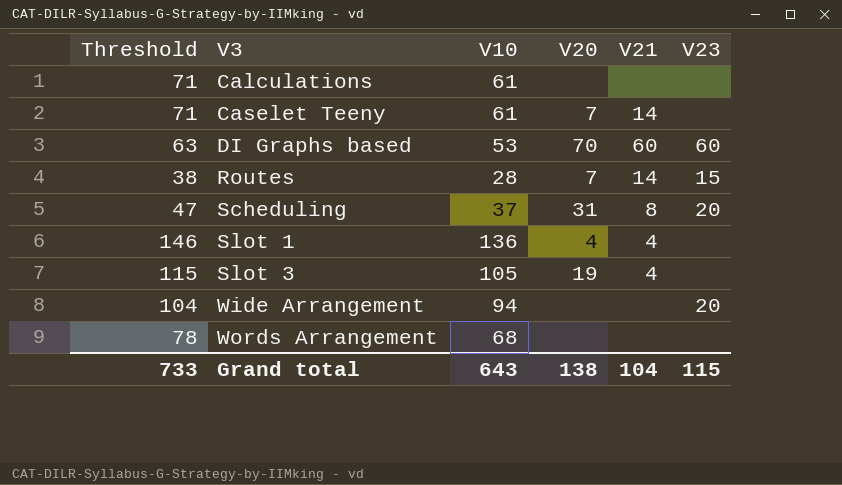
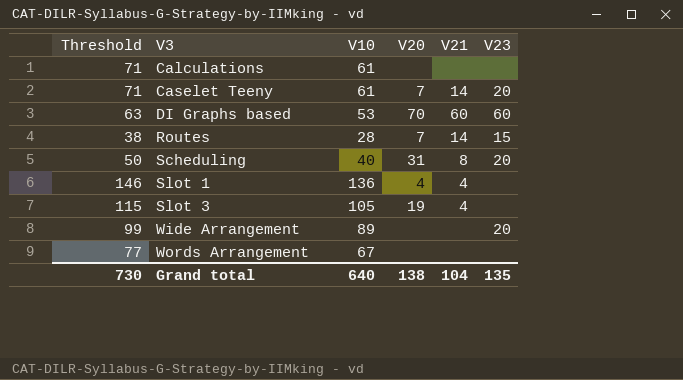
Caselet Teeny | V23: none -> 20
Scheduling | Threshold: 47 -> 50
Scheduling | V10: 37 -> 40
Wide Arrangement | Threshold: 104 -> 99
Wide Arrangement | V10: 94 -> 89
Words Arrangement | Threshold: 78 -> 77
Words Arrangement | V10: 68 -> 67
Grand total | Threshold: 733 -> 730
Grand total | V10: 643 -> 640
Grand total | V23: 115 -> 135

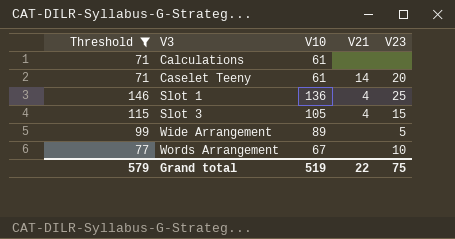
filter: none -> Threshold >= 71
column V20 | position: 4 -> none
Slot 1 | V23: none -> 25
Slot 3 | V23: none -> 15
Wide Arrangement | V23: 20 -> 5
Words Arrangement | V23: none -> 10
Grand total | Threshold: 730 -> 579
Grand total | V10: 640 -> 519
Grand total | V21: 104 -> 22
Grand total | V23: 135 -> 75

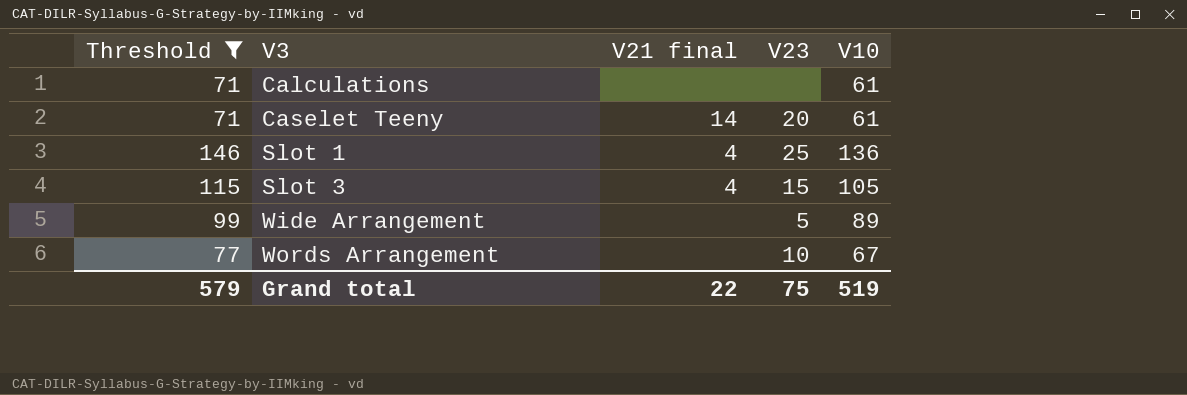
column name: V21 -> V21 final
column V10 | position: 3 -> 5

